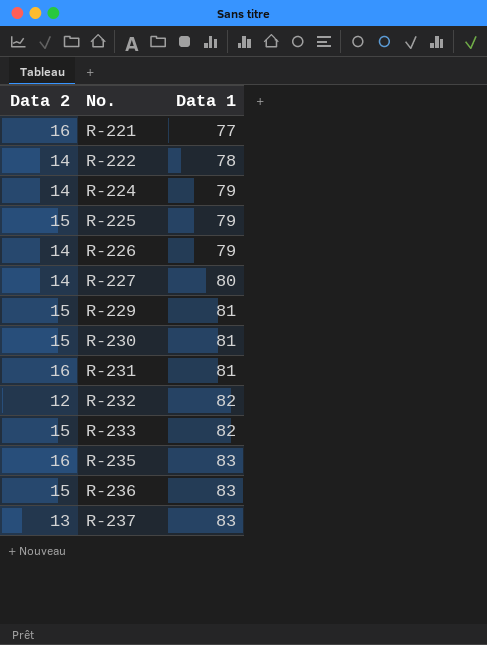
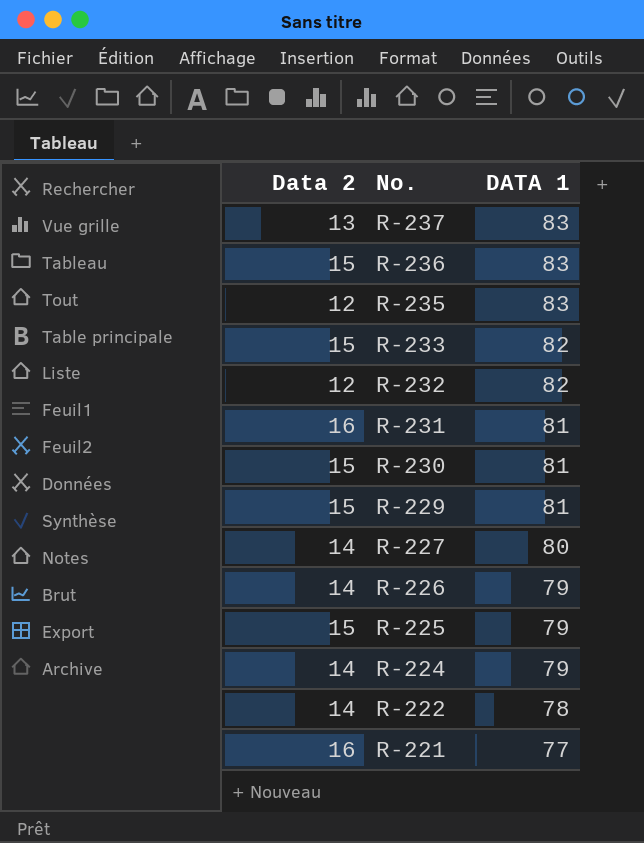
row order: No. ascending -> No. descending
column name: Data 1 -> DATA 1
R-235 | Data 2: 16 -> 12

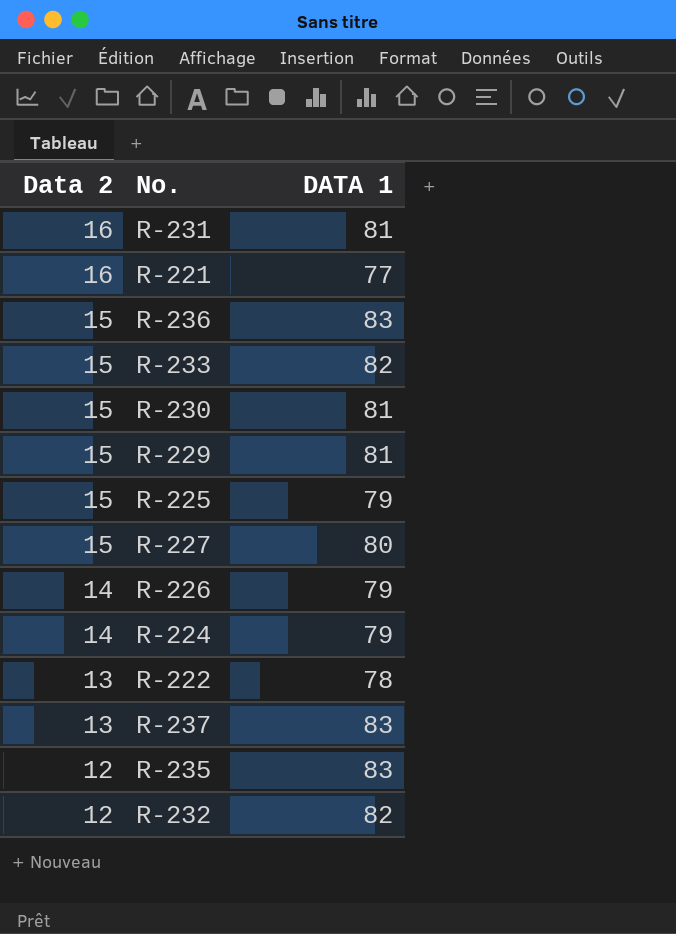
row order: No. descending -> Data 2 descending
R-227 | Data 2: 14 -> 15
R-222 | Data 2: 14 -> 13

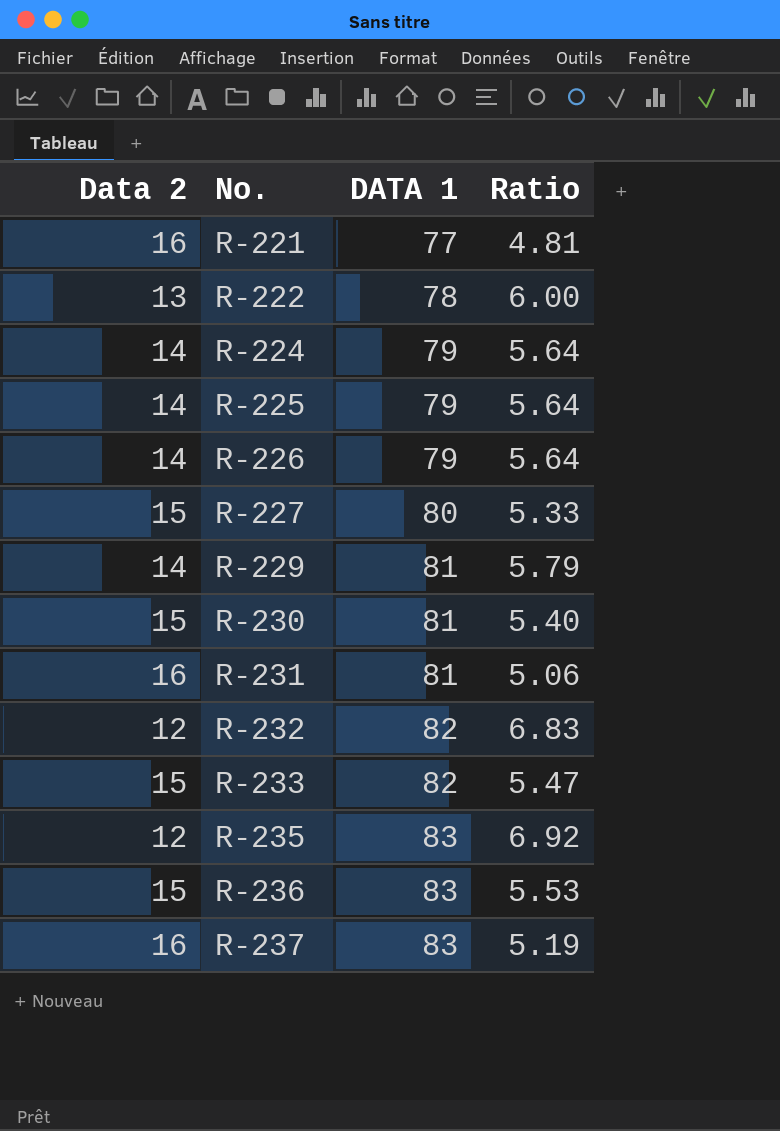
row order: Data 2 descending -> No. ascending
column Ratio | formula: none -> [DATA 1] / [Data 2]
R-225 | Data 2: 15 -> 14
R-229 | Data 2: 15 -> 14
R-237 | Data 2: 13 -> 16

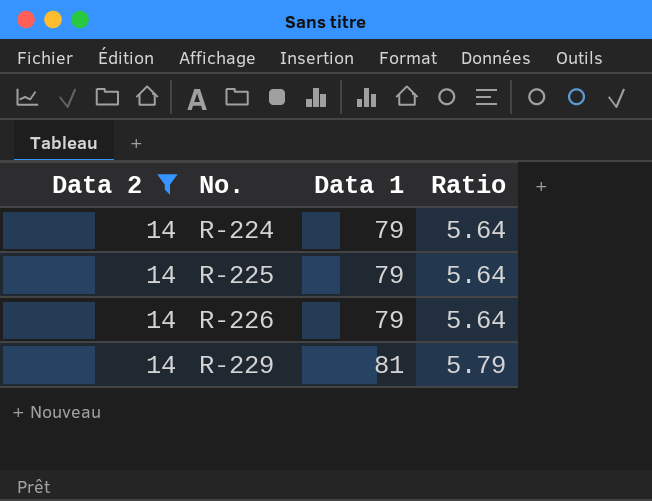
filter: none -> Data 2 = 14
column name: DATA 1 -> Data 1

